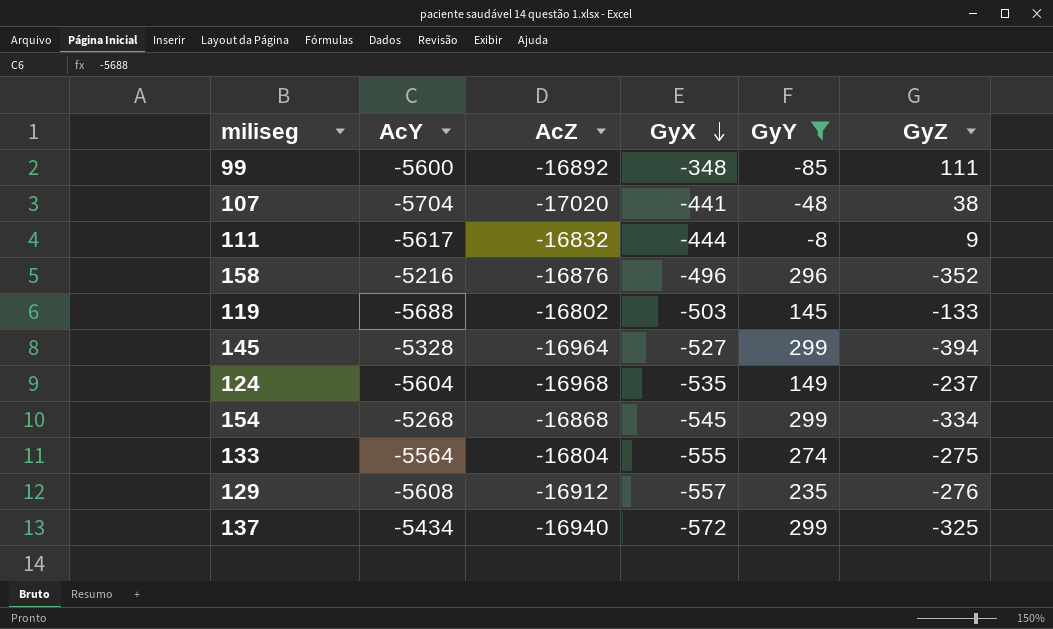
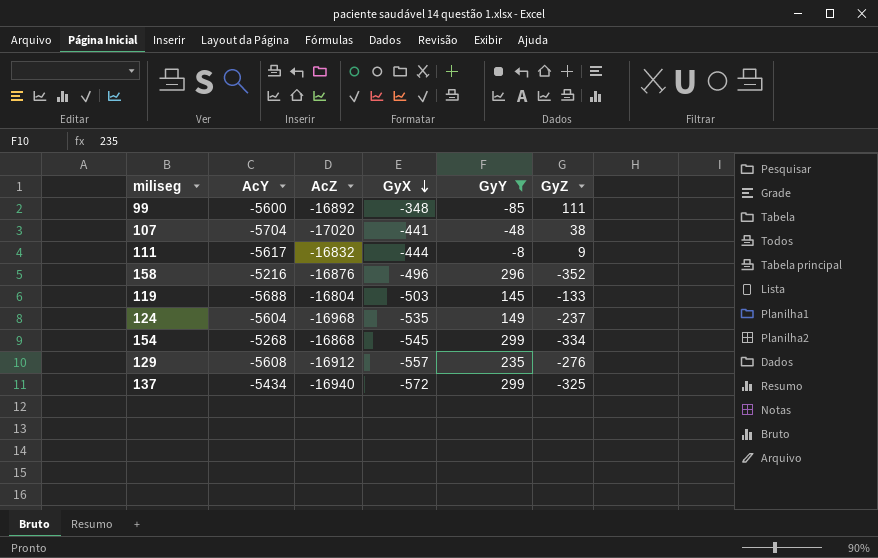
row 145: -5328 | -16964 | -527 | 299 | -394 -> none
row 133: -5564 | -16804 | -555 | 274 | -275 -> none
119 | AcZ: -16802 -> -16804

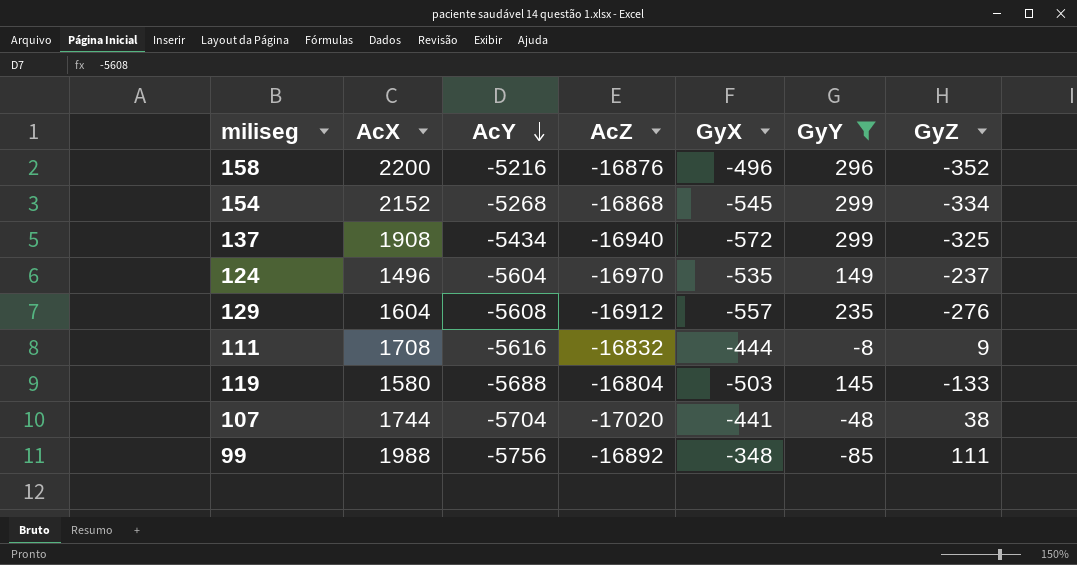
row order: GyX descending -> AcY descending
column AcX | position: none -> 2
124 | AcZ: -16968 -> -16970
111 | AcY: -5617 -> -5616
99 | AcY: -5600 -> -5756

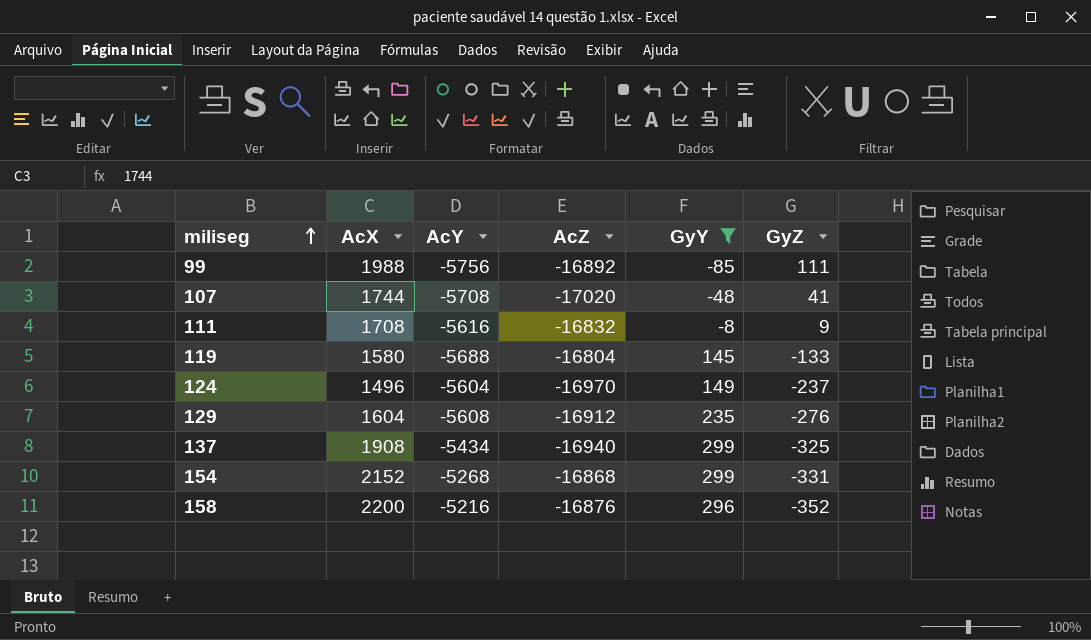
row order: AcY descending -> miliseg ascending
column GyX | position: 5 -> none
107 | AcY: -5704 -> -5708
107 | GyZ: 38 -> 41
154 | GyZ: -334 -> -331

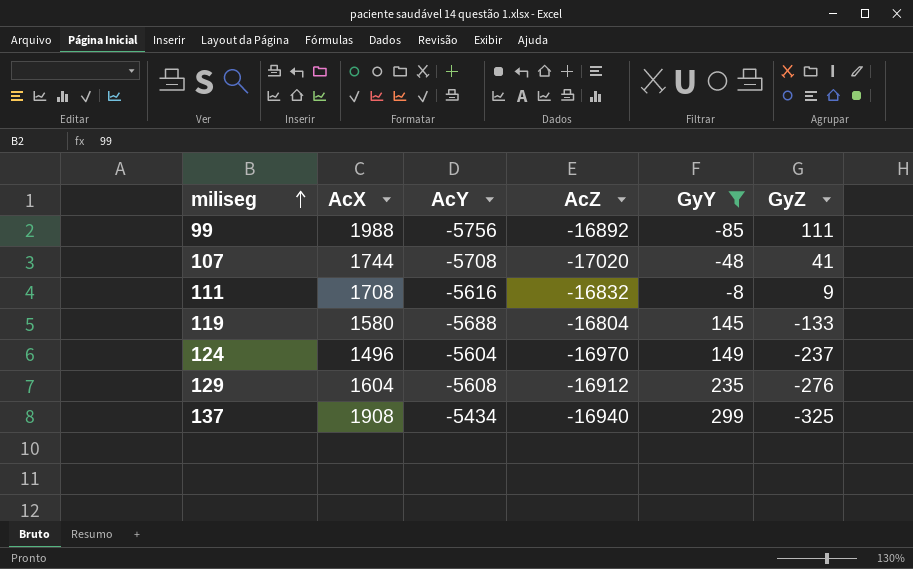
row 154: 2152 | -5268 | -16868 | 299 | -331 -> none
row 158: 2200 | -5216 | -16876 | 296 | -352 -> none

